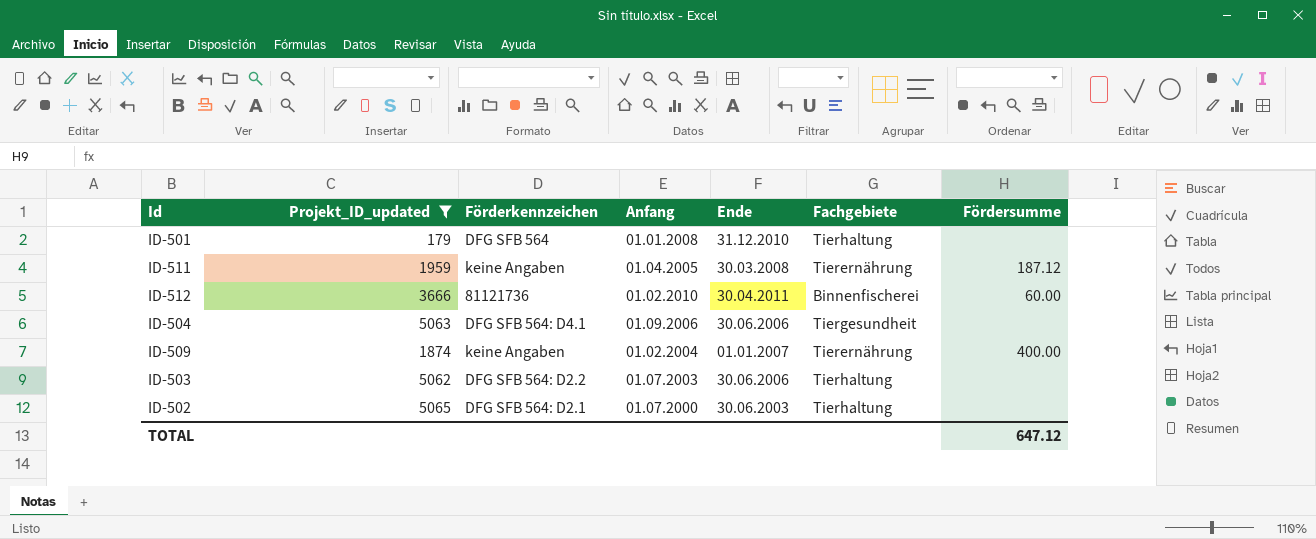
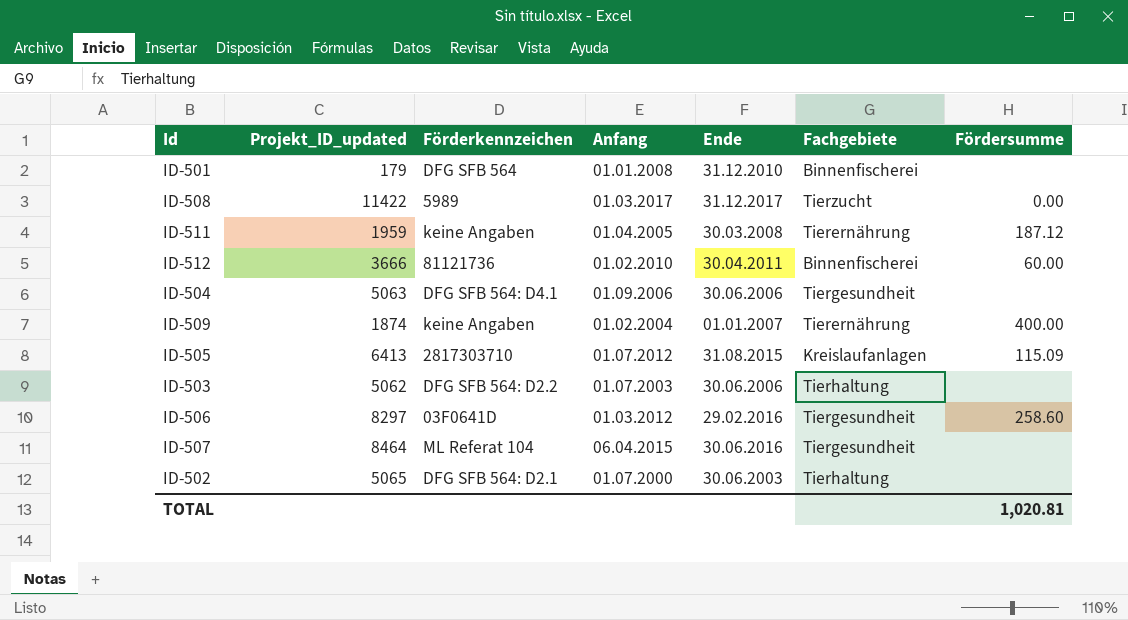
filter: Projekt_ID_updated <= 5065 -> none
ID-501 | Fachgebiete: Tierhaltung -> Binnenfischerei
TOTAL | Fördersumme: 647.12 -> 1,020.81

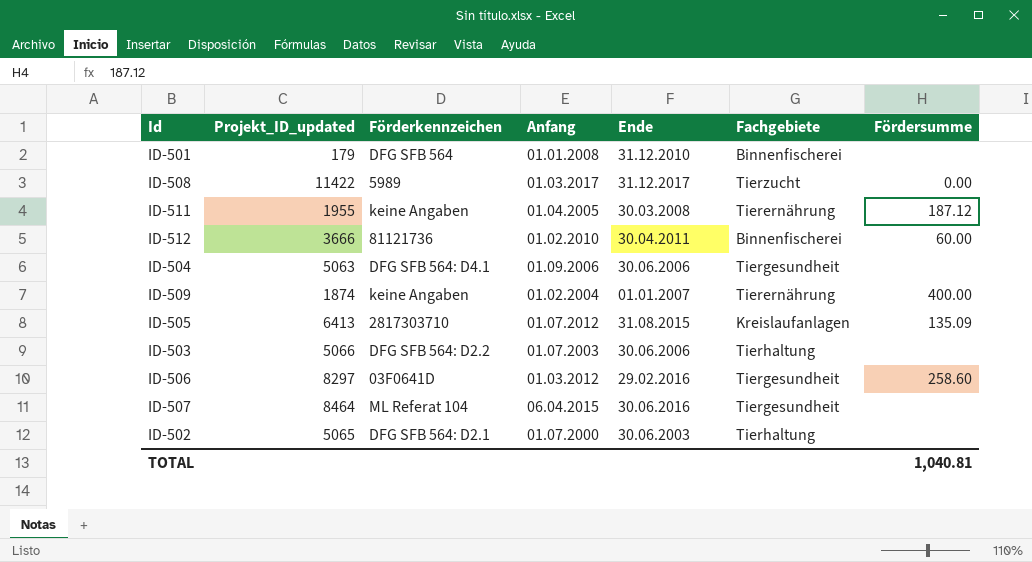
ID-511 | Projekt_ID_updated: 1959 -> 1955
ID-505 | Fördersumme: 115.09 -> 135.09
ID-503 | Projekt_ID_updated: 5062 -> 5066
TOTAL | Fördersumme: 1,020.81 -> 1,040.81

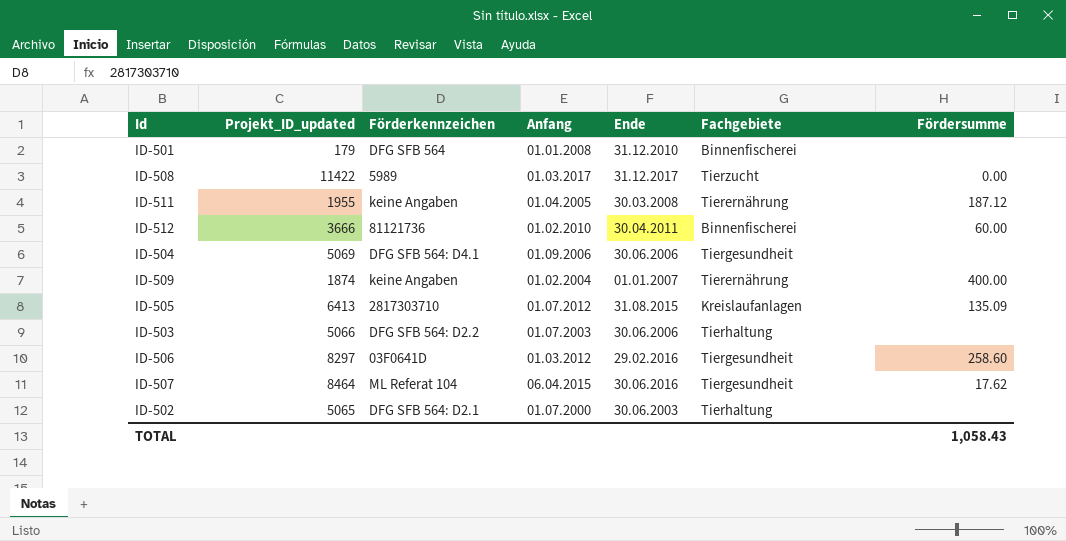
ID-504 | Projekt_ID_updated: 5063 -> 5069
ID-507 | Fördersumme: none -> 17.62
TOTAL | Fördersumme: 1,040.81 -> 1,058.43

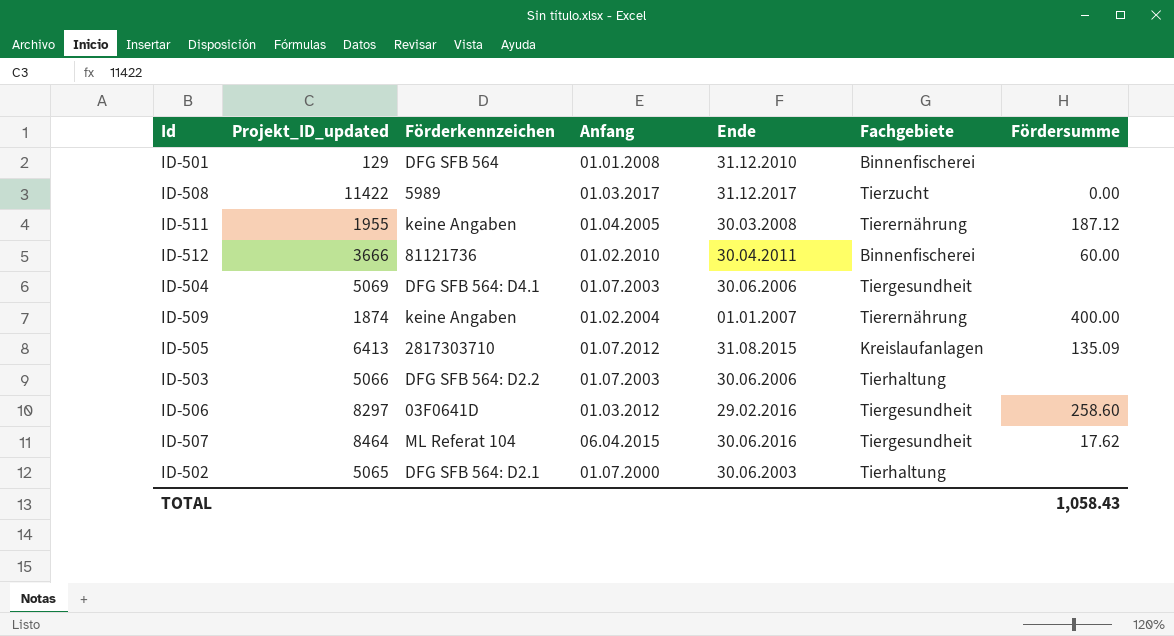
ID-501 | Projekt_ID_updated: 179 -> 129
ID-504 | Anfang: 01.09.2006 -> 01.07.2003

